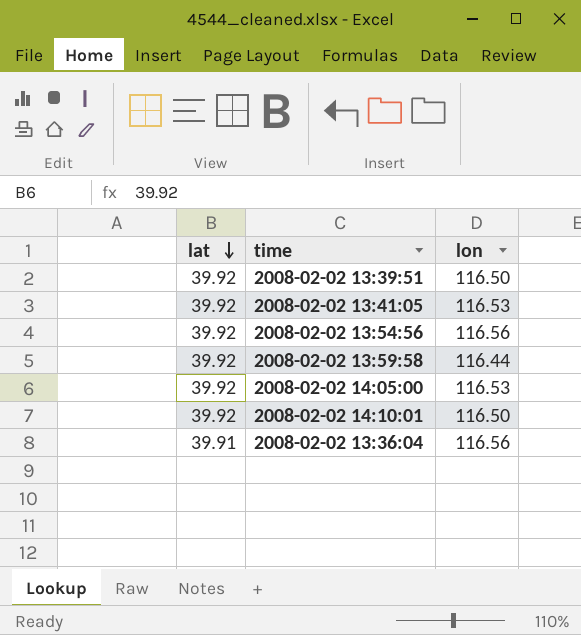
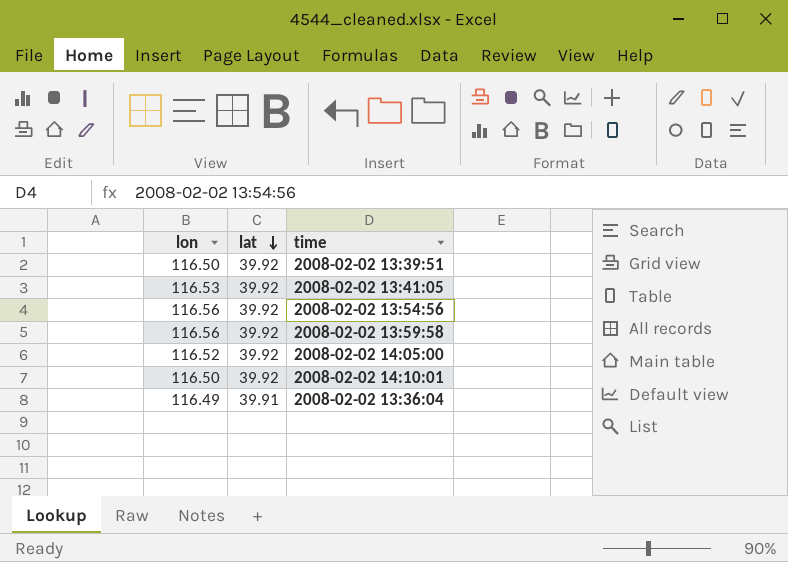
column lon | position: 3 -> 1
2008-02-02 13:59:58 | lon: 116.44 -> 116.56
2008-02-02 14:05:00 | lon: 116.53 -> 116.52
2008-02-02 13:36:04 | lon: 116.56 -> 116.49

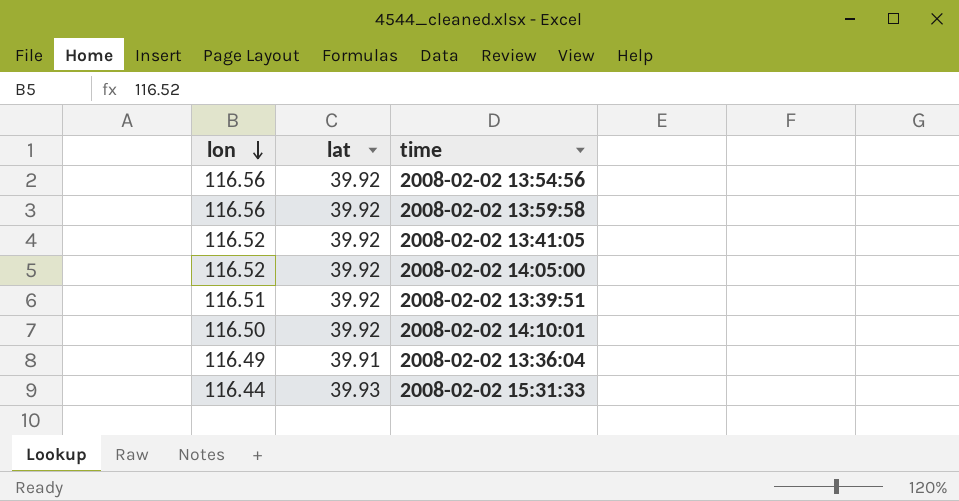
row order: lat descending -> lon descending
2008-02-02 13:41:05 | lon: 116.53 -> 116.52
2008-02-02 13:39:51 | lon: 116.50 -> 116.51
row 2008-02-02 15:31:33: none -> 116.44 | 39.93

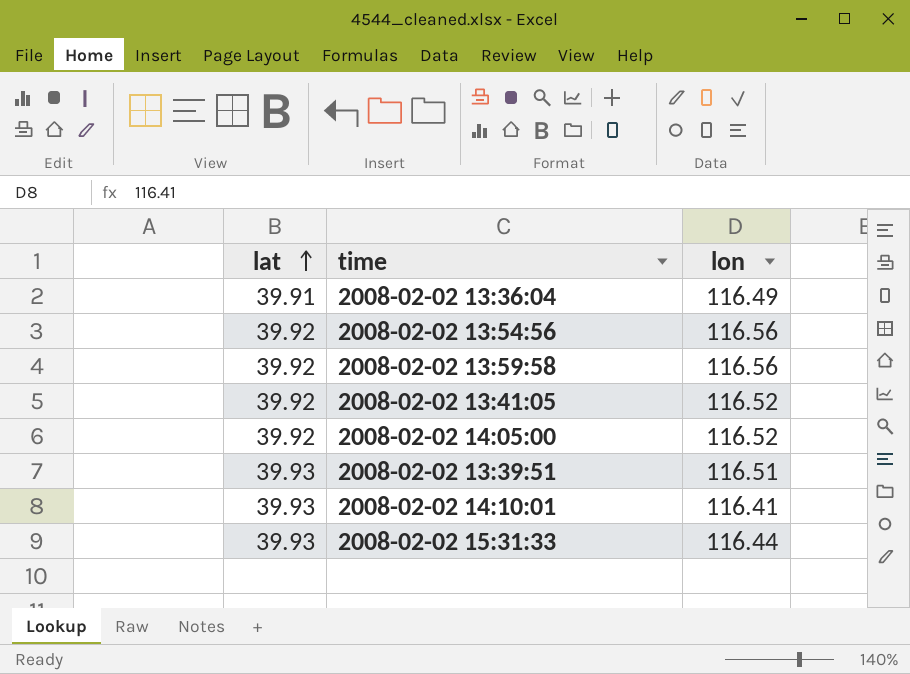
row order: lon descending -> lat ascending
column lon | position: 1 -> 3
2008-02-02 13:39:51 | lat: 39.92 -> 39.93
2008-02-02 14:10:01 | lat: 39.92 -> 39.93
2008-02-02 14:10:01 | lon: 116.50 -> 116.41

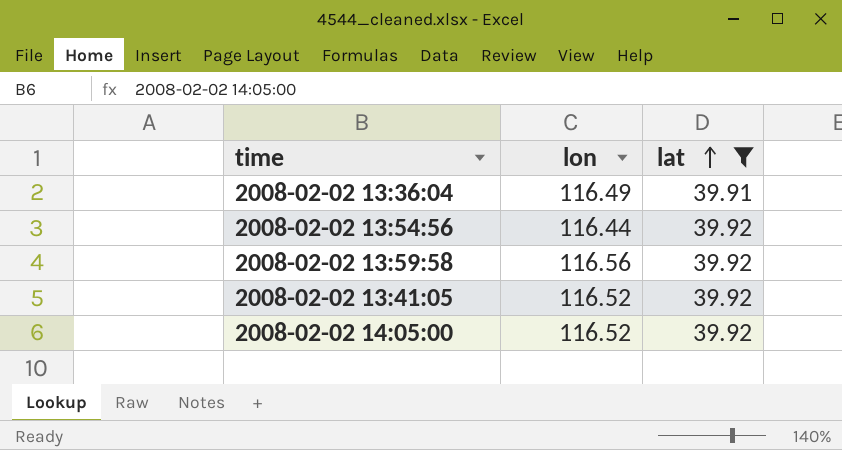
filter: none -> lat != 39.93
column lat | position: 1 -> 3
2008-02-02 13:54:56 | lon: 116.56 -> 116.44

